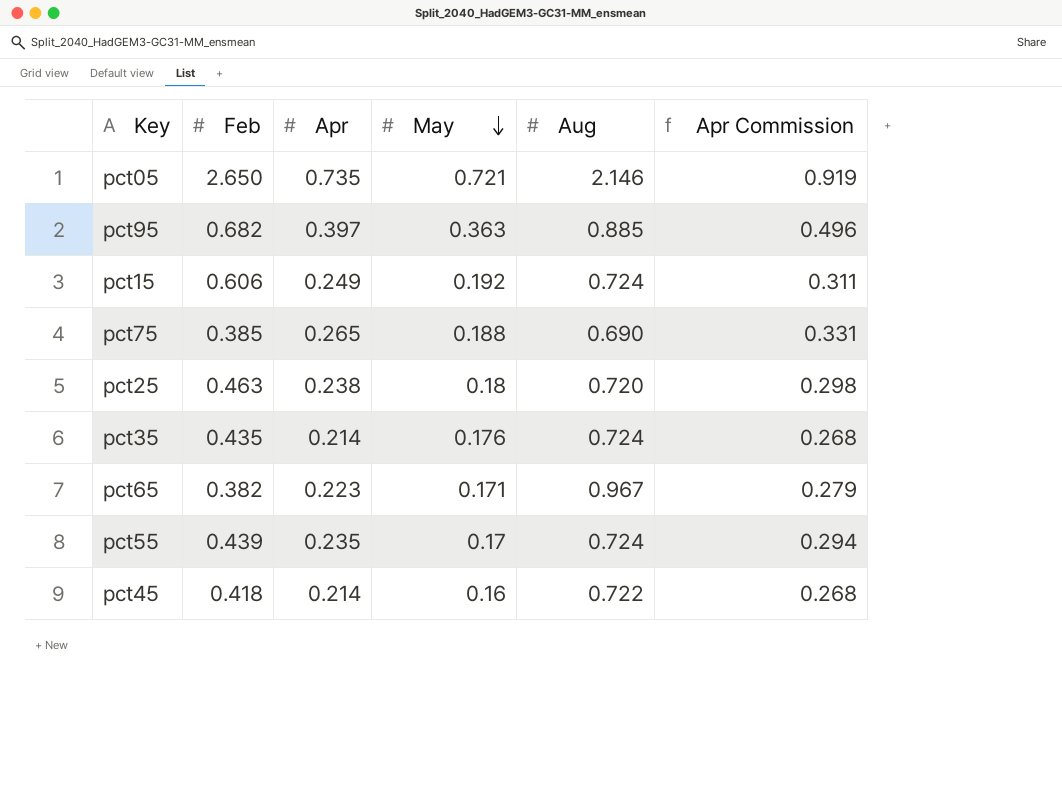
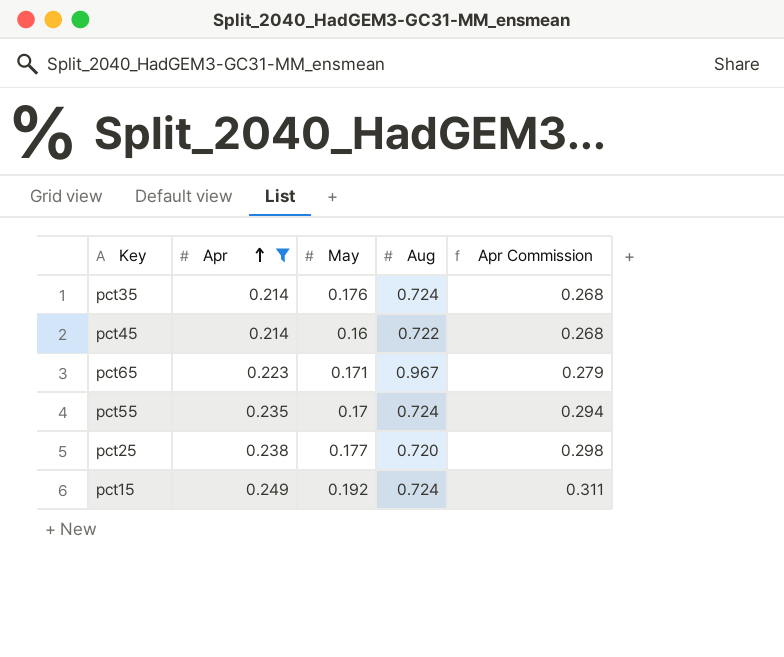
filter: none -> Apr <= 0.249
row order: May descending -> Apr ascending
column Feb | position: 2 -> none
pct25 | May: 0.18 -> 0.177

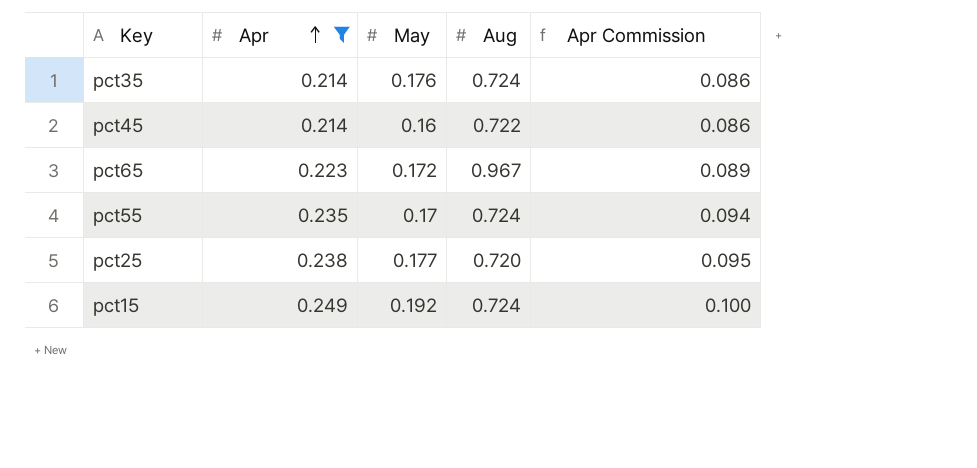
column Apr Commission | formula: [Apr] * 1.25 -> [Apr] * 0.4
pct65 | May: 0.171 -> 0.172

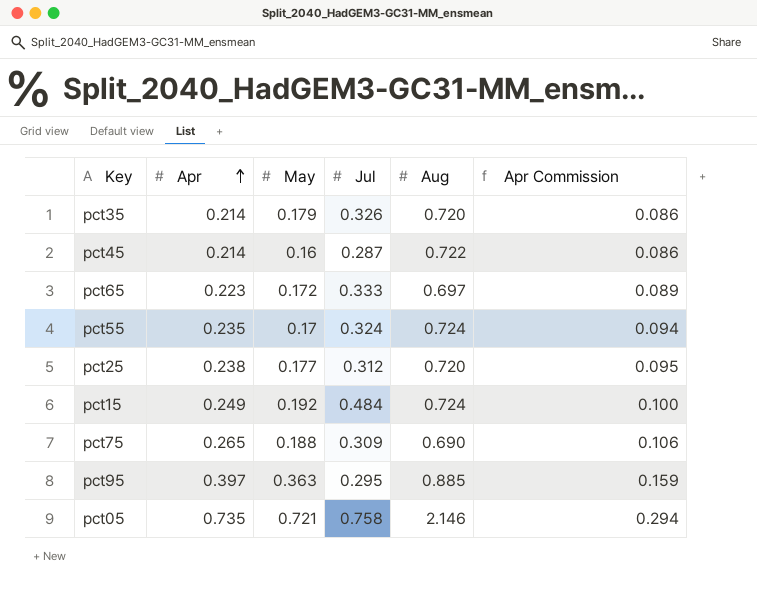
filter: Apr <= 0.249 -> none
column Jul | position: none -> 4
pct35 | May: 0.176 -> 0.179
pct35 | Aug: 0.724 -> 0.720
pct65 | Aug: 0.967 -> 0.697

